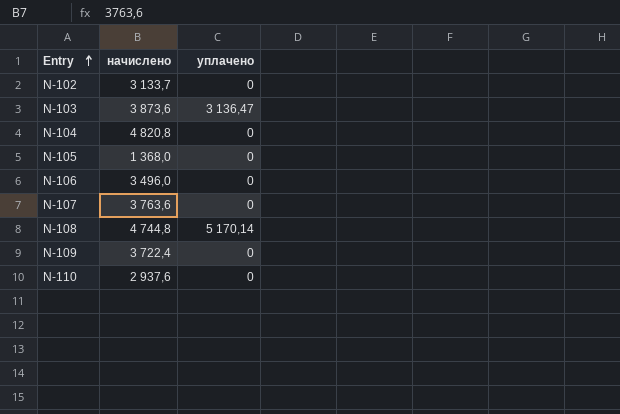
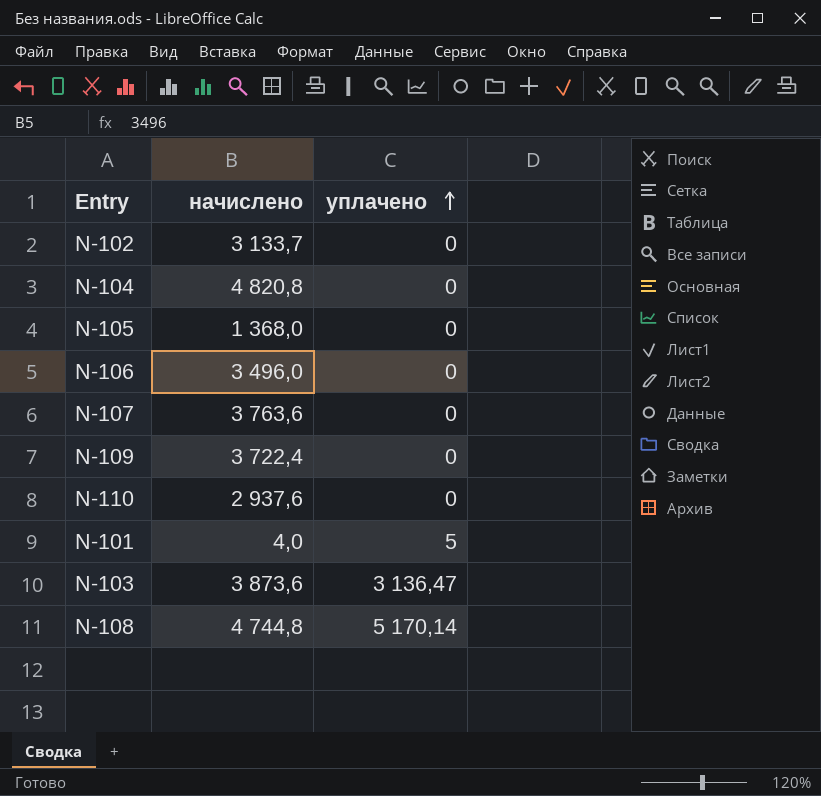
row order: Entry ascending -> уплачено ascending
row N-101: none -> 4,0 | 5

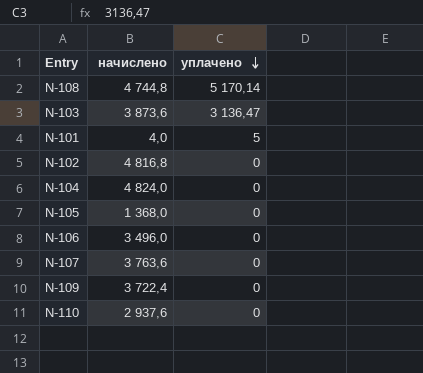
row order: уплачено ascending -> уплачено descending
N-102 | начислено: 3 133,7 -> 4 816,8
N-104 | начислено: 4 820,8 -> 4 824,0

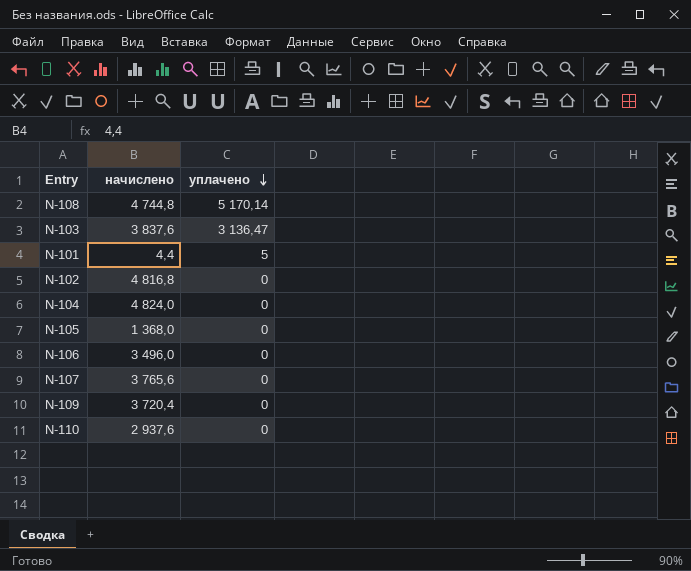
N-103 | начислено: 3 873,6 -> 3 837,6
N-101 | начислено: 4,0 -> 4,4
N-107 | начислено: 3 763,6 -> 3 765,6
N-109 | начислено: 3 722,4 -> 3 720,4

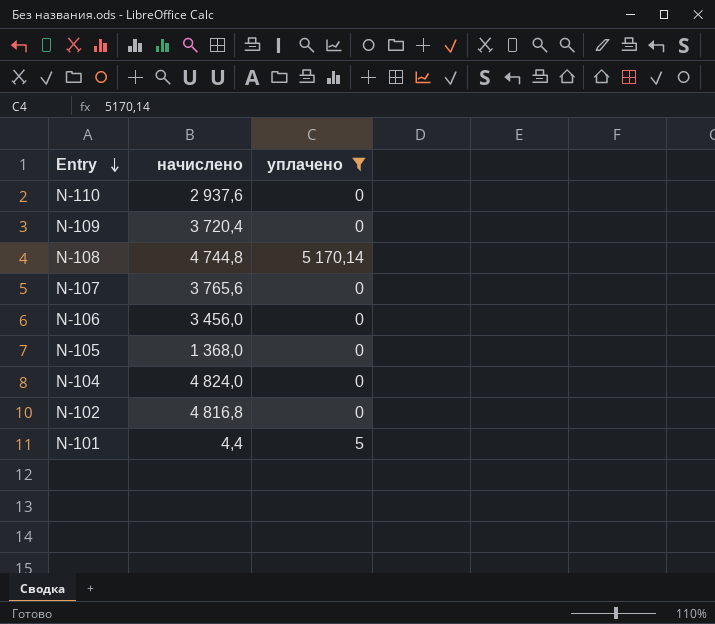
filter: none -> уплачено != 3 136,47
row order: уплачено descending -> Entry descending
N-106 | начислено: 3 496,0 -> 3 456,0

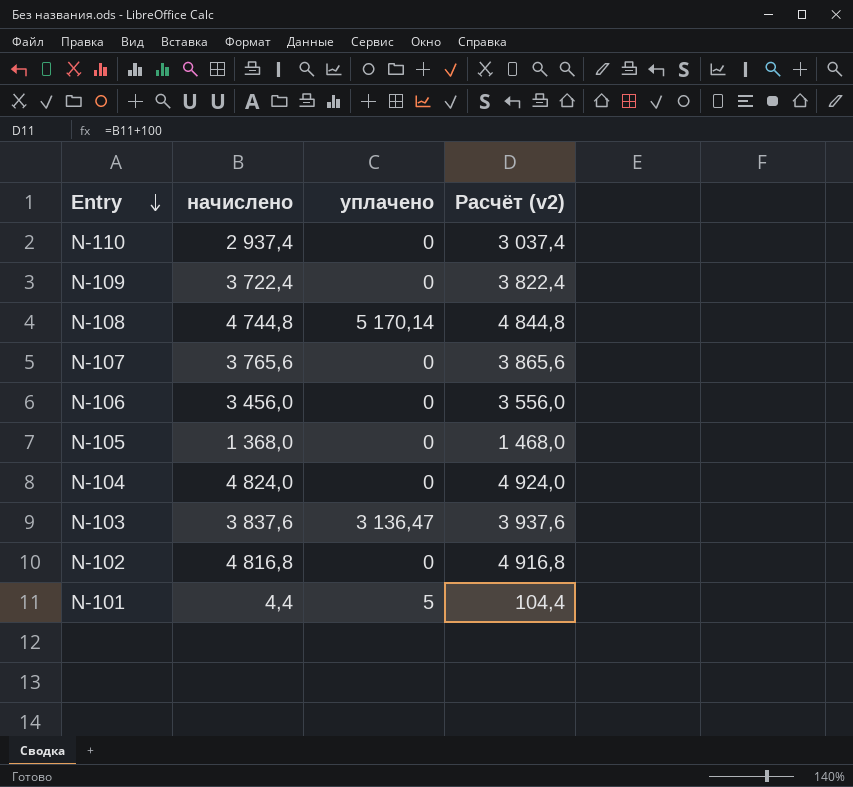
filter: уплачено != 3 136,47 -> none
column Расчёт (v2) | formula: none -> [начислено] + 100
N-110 | начислено: 2 937,6 -> 2 937,4
N-109 | начислено: 3 720,4 -> 3 722,4

